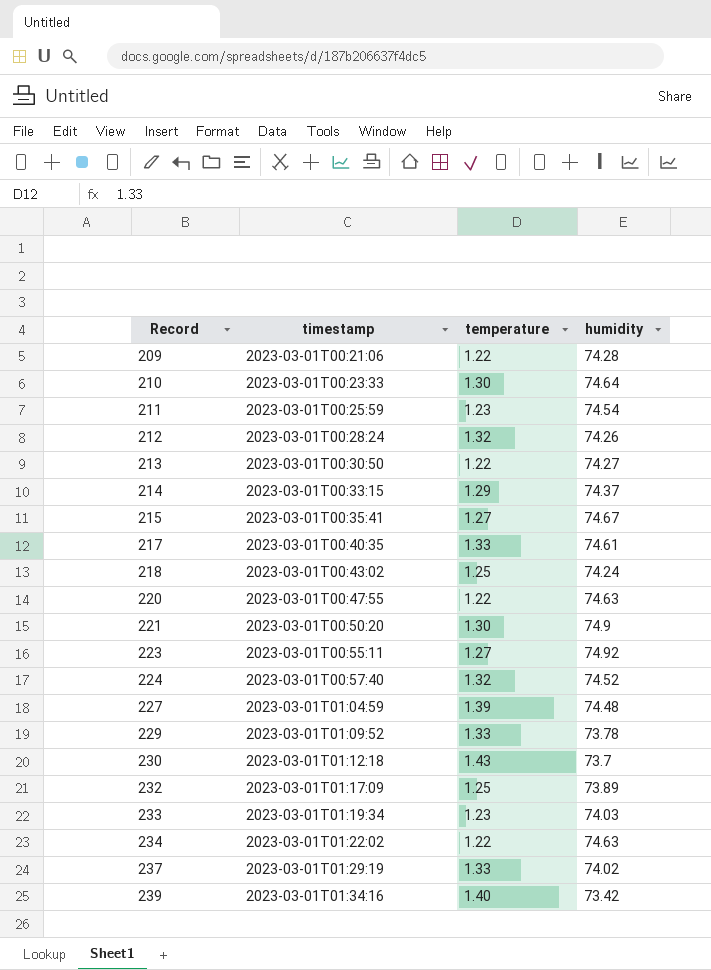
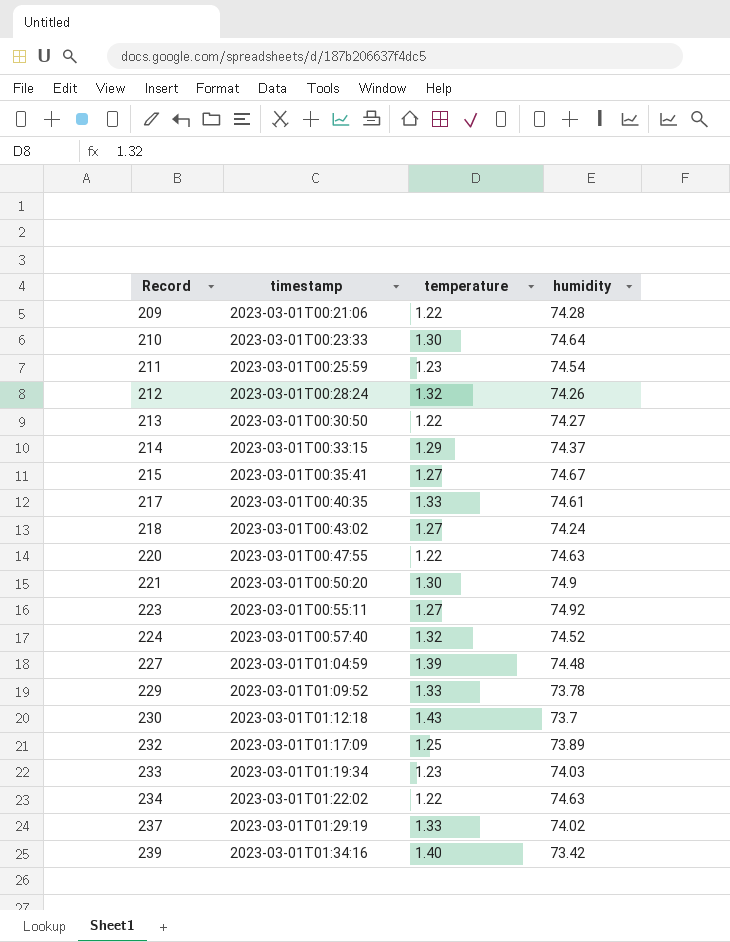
218 | temperature: 1.25 -> 1.27

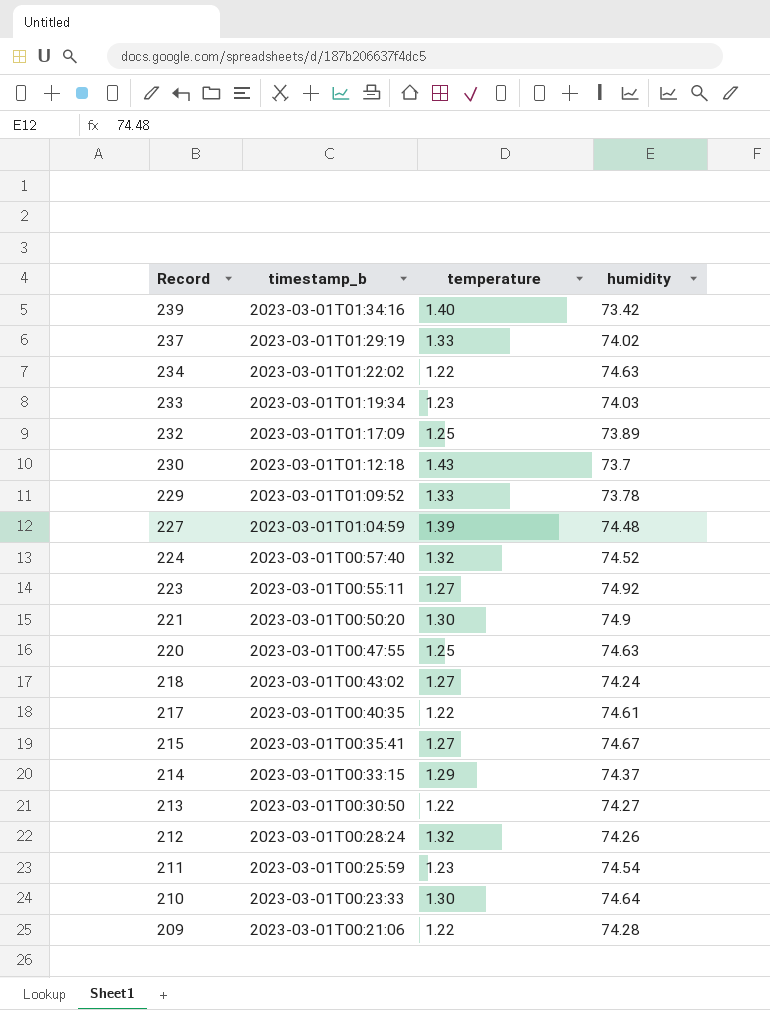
row order: Record ascending -> Record descending
column name: timestamp -> timestamp_b
220 | temperature: 1.22 -> 1.25
217 | temperature: 1.33 -> 1.22

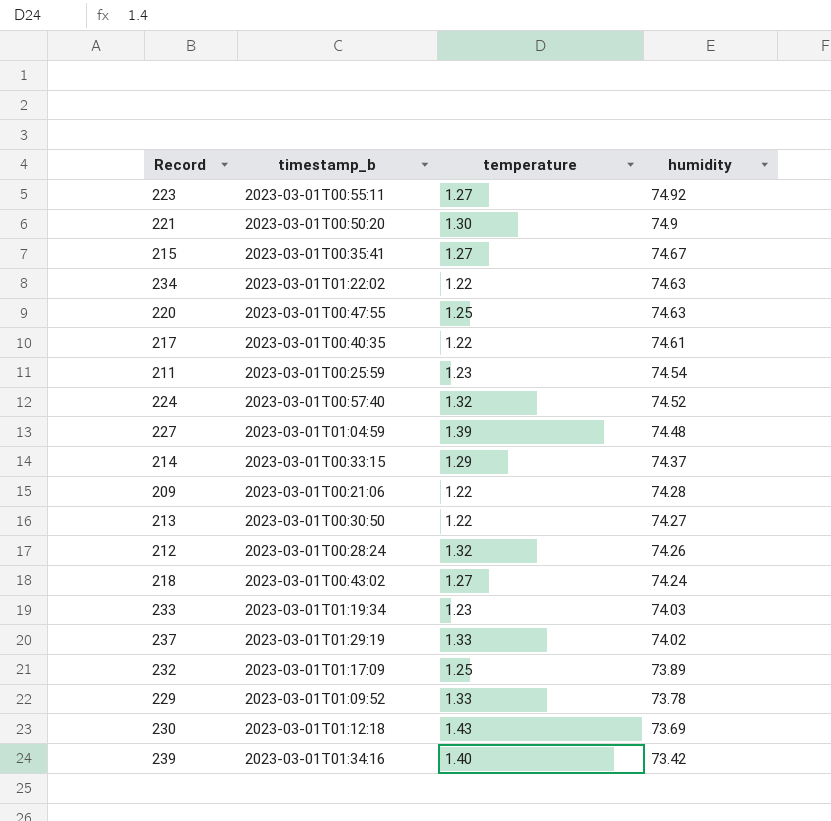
row order: Record descending -> humidity descending
row 210: 2023-03-01T00:23:33 | 1.30 | 74.64 -> none
230 | humidity: 73.7 -> 73.69

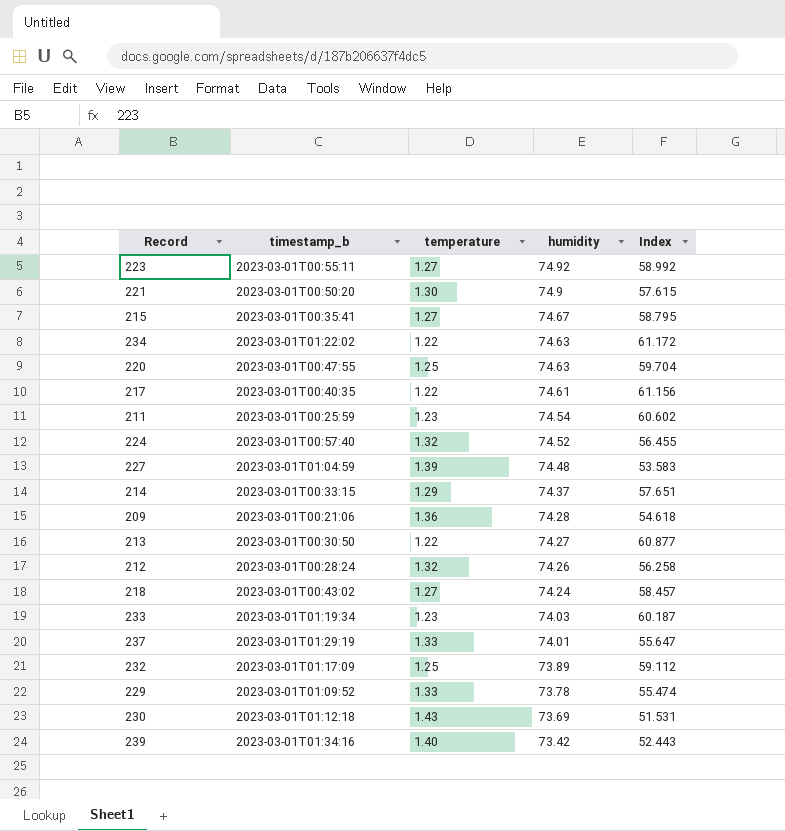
column Index | formula: none -> [humidity] / [temperature]
209 | temperature: 1.22 -> 1.36
237 | humidity: 74.02 -> 74.01

